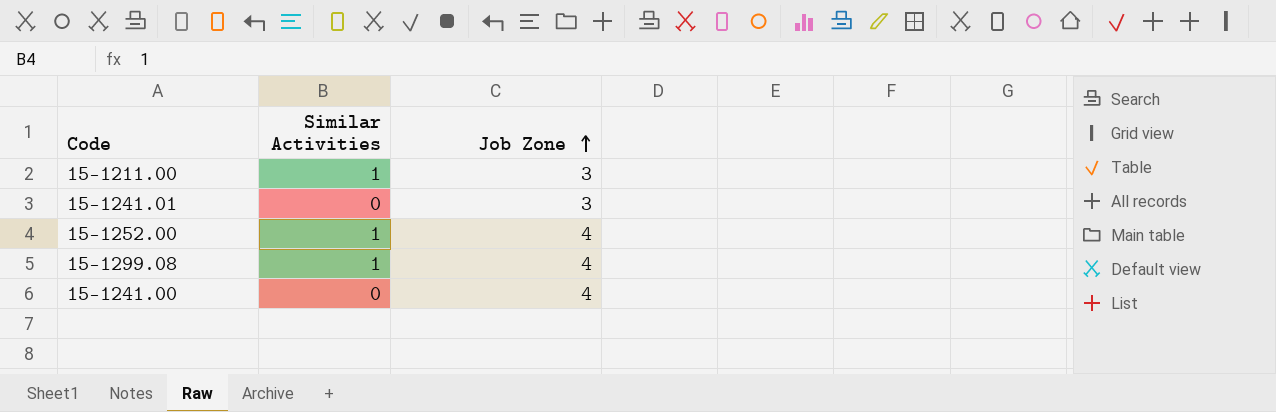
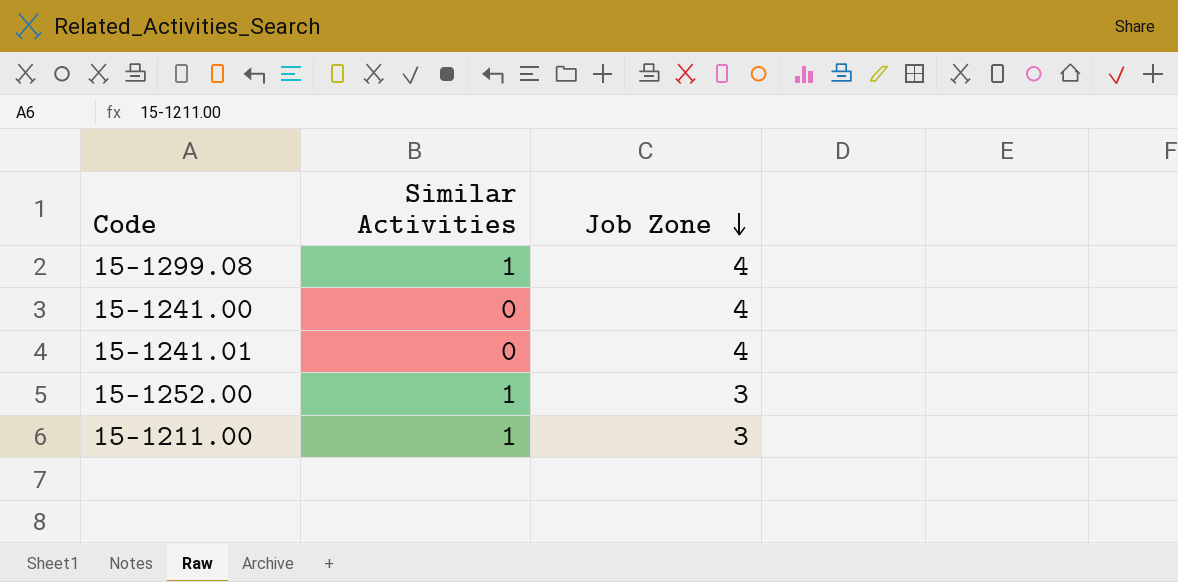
row order: Job Zone ascending -> Job Zone descending
15-1241.01 | Job Zone: 3 -> 4
15-1252.00 | Job Zone: 4 -> 3

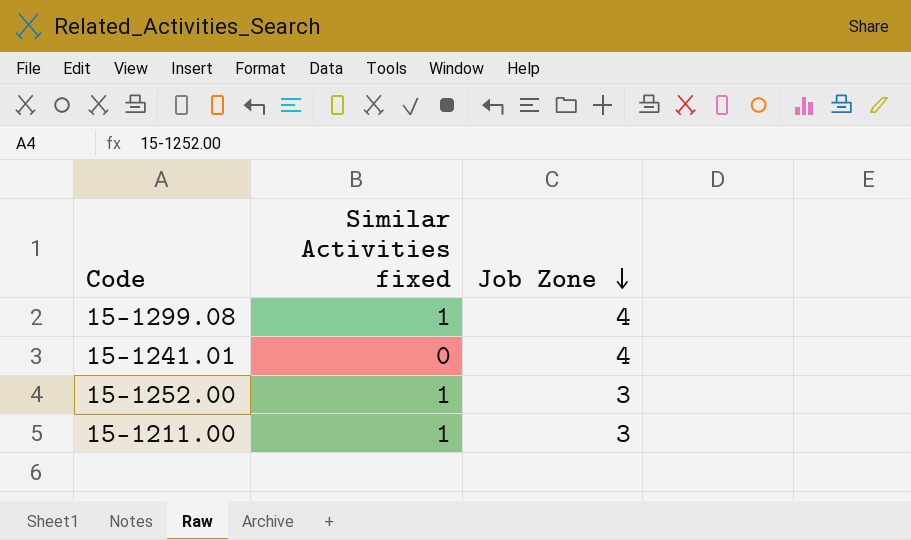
column name: Similar Activities -> Similar Activities fixed
row 15-1241.00: 0 | 4 -> none

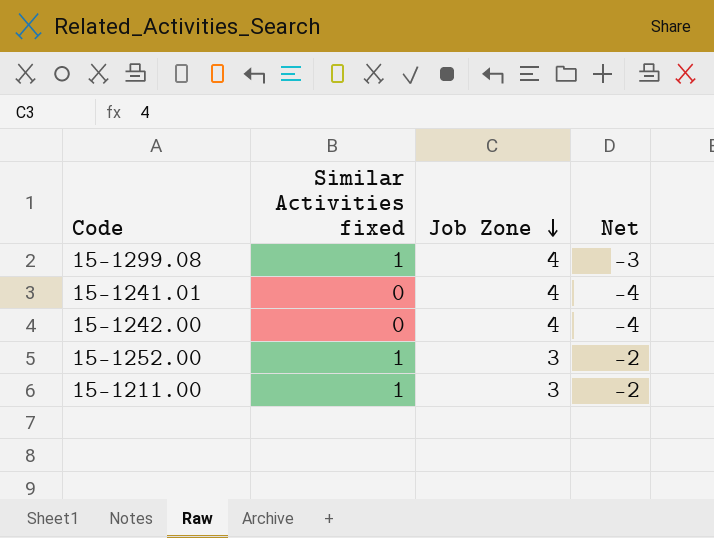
column Net | formula: none -> [Similar Activities fixed] - [Job Zone]
row 15-1242.00: none -> 0 | 4 | -4

